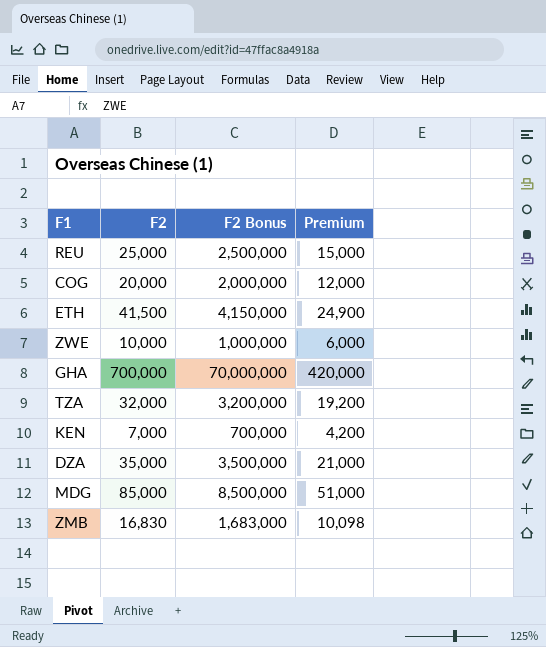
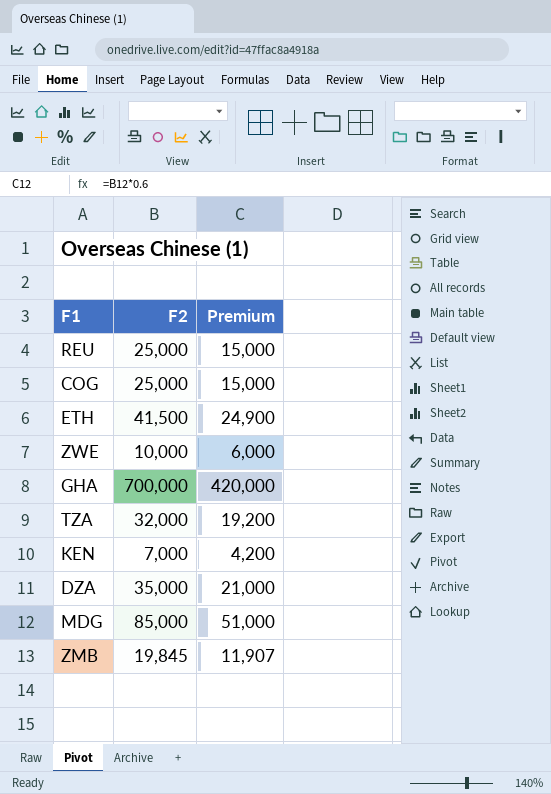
column F2 Bonus | formula: [F2] * 100 -> none
COG | F2: 20,000 -> 25,000
COG | Premium: 12,000 -> 15,000
ZMB | F2: 16,830 -> 19,845
ZMB | Premium: 10,098 -> 11,907

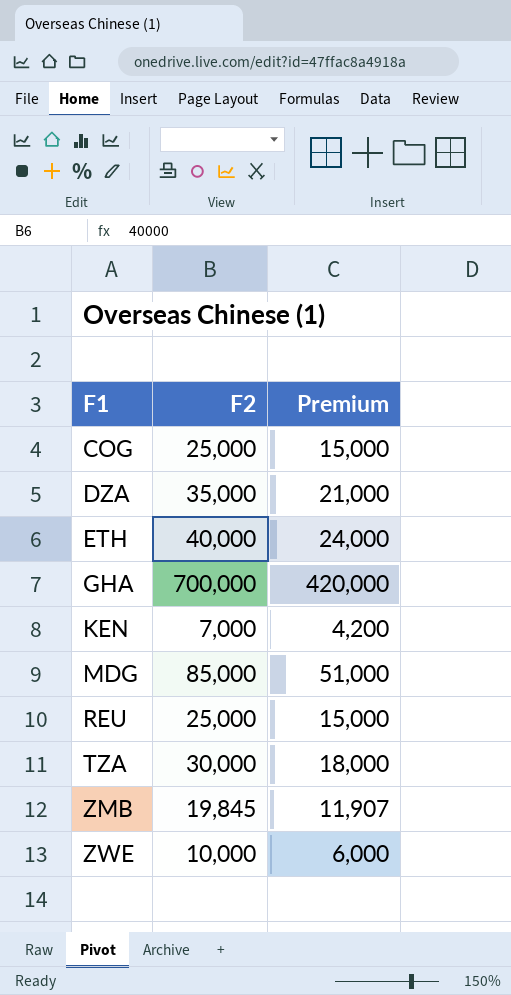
row order: none -> F1 ascending
ETH | F2: 41,500 -> 40,000
ETH | Premium: 24,900 -> 24,000
TZA | F2: 32,000 -> 30,000
TZA | Premium: 19,200 -> 18,000

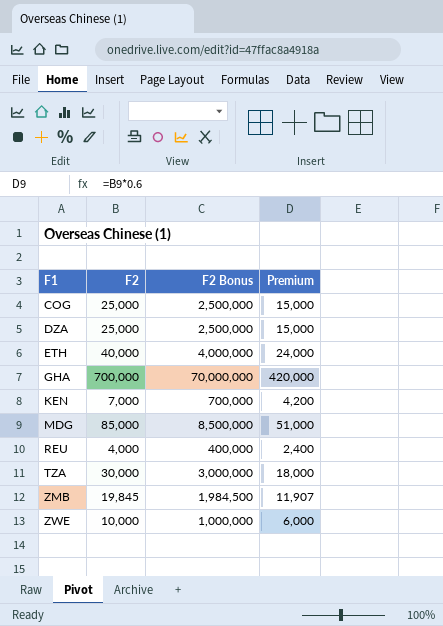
column F2 Bonus | formula: none -> [F2] * 100
DZA | F2: 35,000 -> 25,000
DZA | Premium: 21,000 -> 15,000
REU | F2: 25,000 -> 4,000
REU | Premium: 15,000 -> 2,400

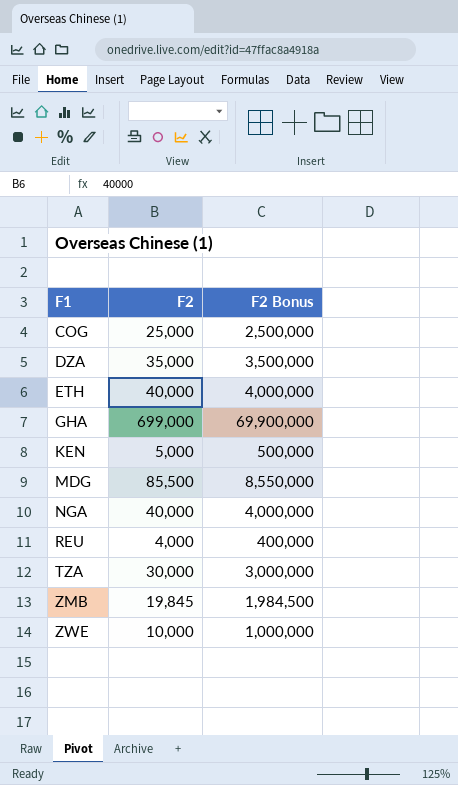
column Premium | formula: [F2] * 0.6 -> none
DZA | F2: 25,000 -> 35,000
DZA | F2 Bonus: 2,500,000 -> 3,500,000
GHA | F2: 700,000 -> 699,000
GHA | F2 Bonus: 70,000,000 -> 69,900,000
KEN | F2: 7,000 -> 5,000
KEN | F2 Bonus: 700,000 -> 500,000
MDG | F2: 85,000 -> 85,500
MDG | F2 Bonus: 8,500,000 -> 8,550,000
row NGA: none -> 40,000 | 4,000,000

